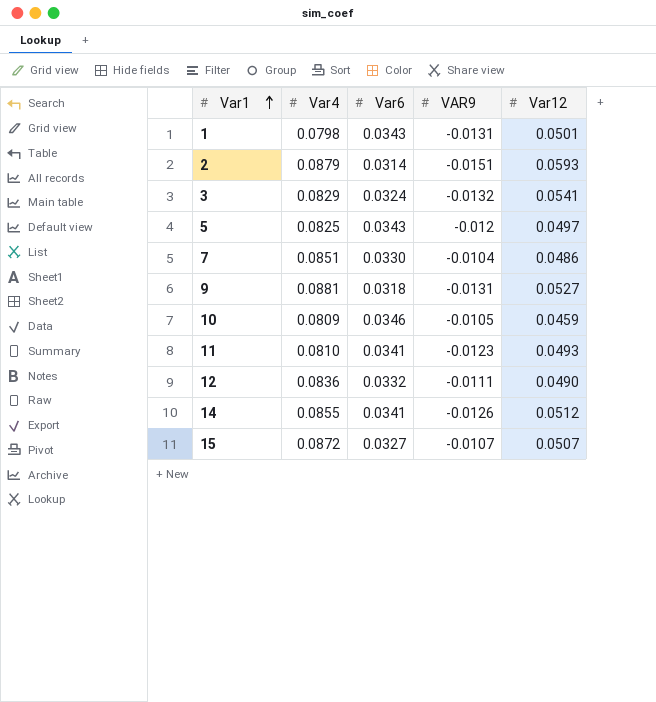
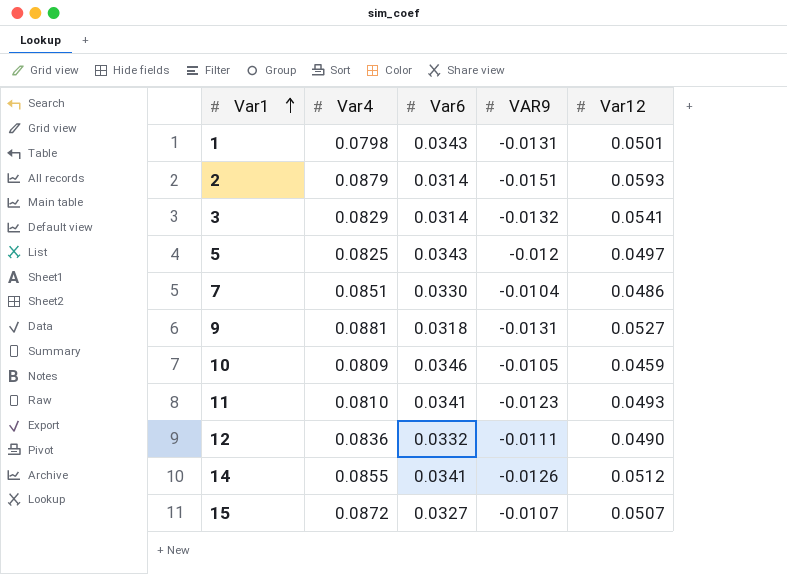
3 | Var6: 0.0324 -> 0.0314

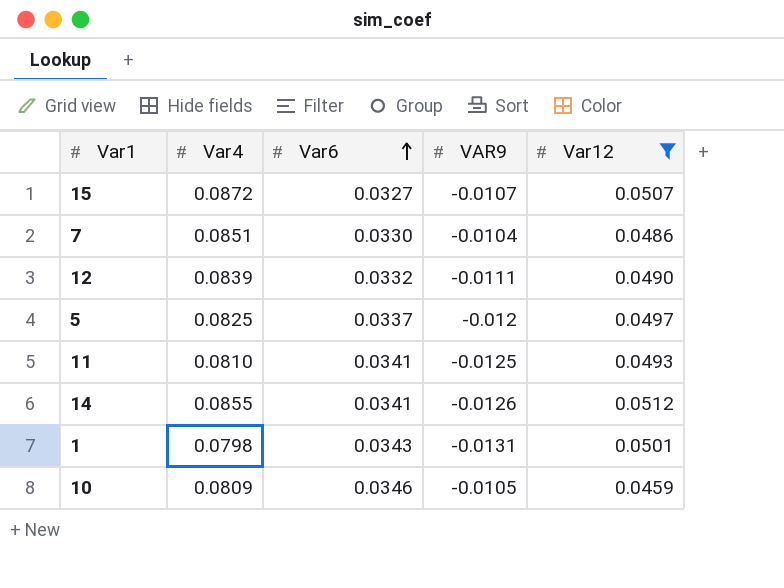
filter: none -> Var12 <= 0.0512
row order: Var1 ascending -> Var6 ascending
12 | Var4: 0.0836 -> 0.0839
5 | Var6: 0.0343 -> 0.0337
11 | VAR9: -0.0123 -> -0.0125

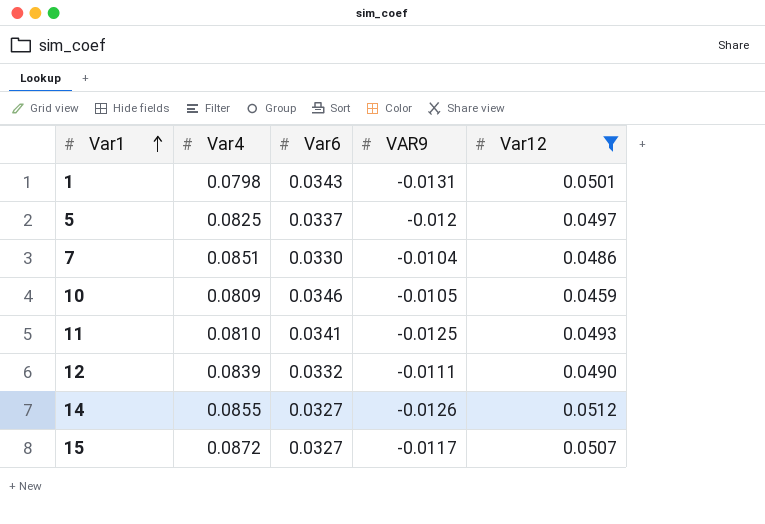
row order: Var6 ascending -> Var1 ascending
14 | Var6: 0.0341 -> 0.0327
15 | VAR9: -0.0107 -> -0.0117

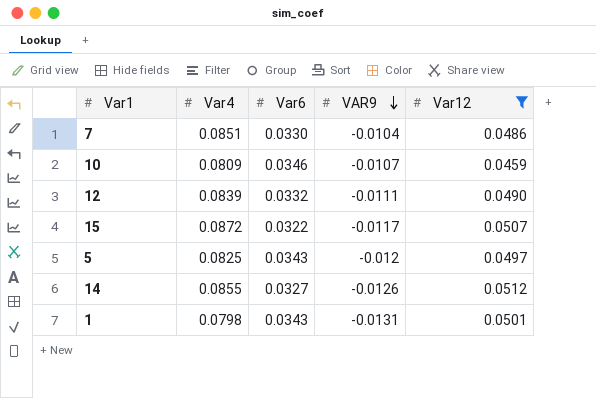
row order: Var1 ascending -> VAR9 descending
row 11: 0.0810 | 0.0341 | -0.0125 | 0.0493 -> none
10 | VAR9: -0.0105 -> -0.0107
15 | Var6: 0.0327 -> 0.0322
5 | Var6: 0.0337 -> 0.0343

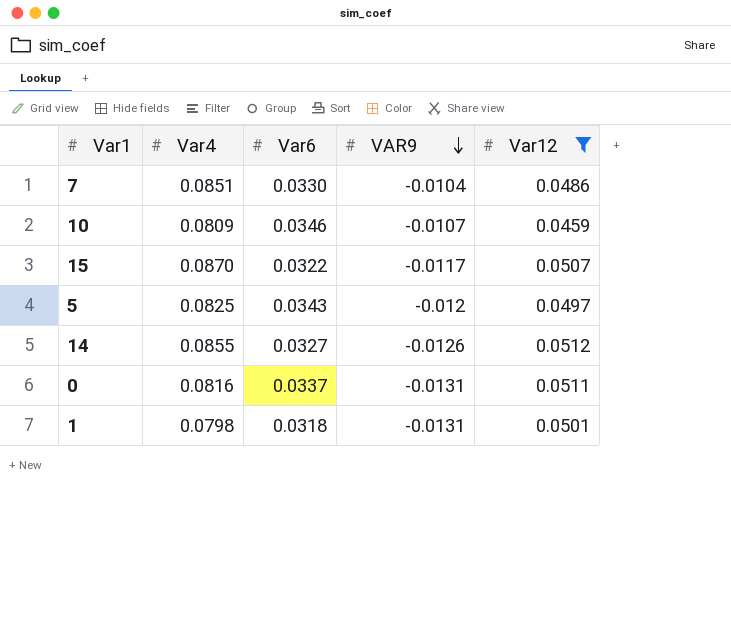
row 12: 0.0839 | 0.0332 | -0.0111 | 0.0490 -> none
15 | Var4: 0.0872 -> 0.0870
row 0: none -> 0.0816 | 0.0337 | -0.0131 | 0.0511
1 | Var6: 0.0343 -> 0.0318

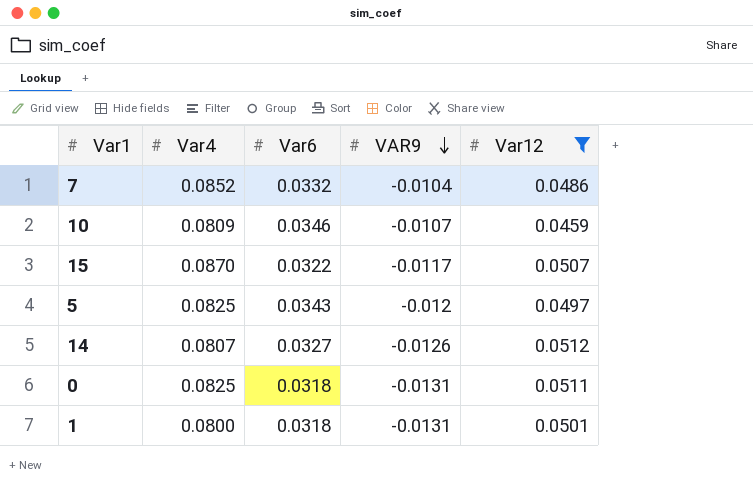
7 | Var4: 0.0851 -> 0.0852
7 | Var6: 0.0330 -> 0.0332
14 | Var4: 0.0855 -> 0.0807
0 | Var4: 0.0816 -> 0.0825
0 | Var6: 0.0337 -> 0.0318
1 | Var4: 0.0798 -> 0.0800

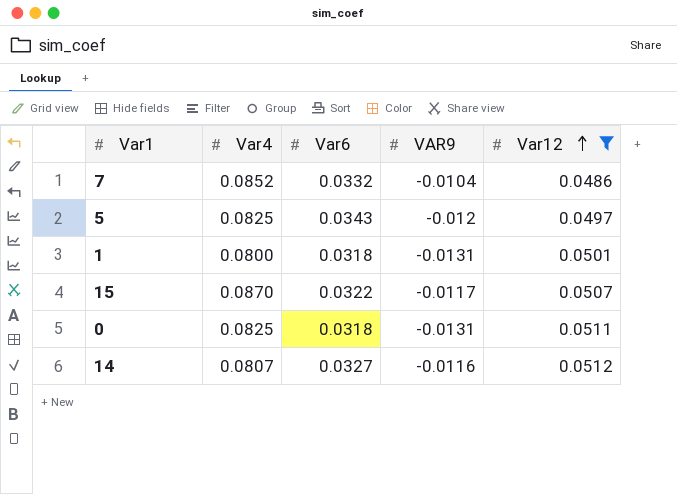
row order: VAR9 descending -> Var12 ascending
row 10: 0.0809 | 0.0346 | -0.0107 | 0.0459 -> none
14 | VAR9: -0.0126 -> -0.0116

